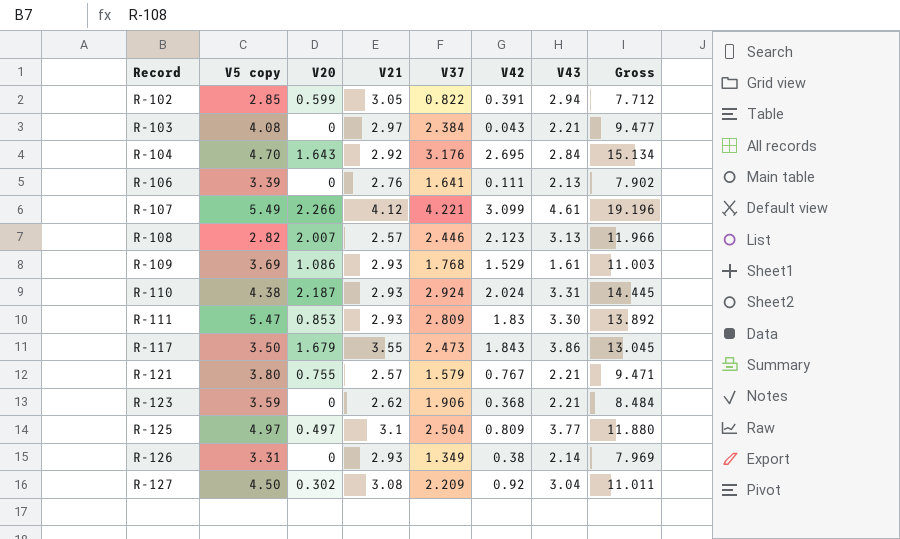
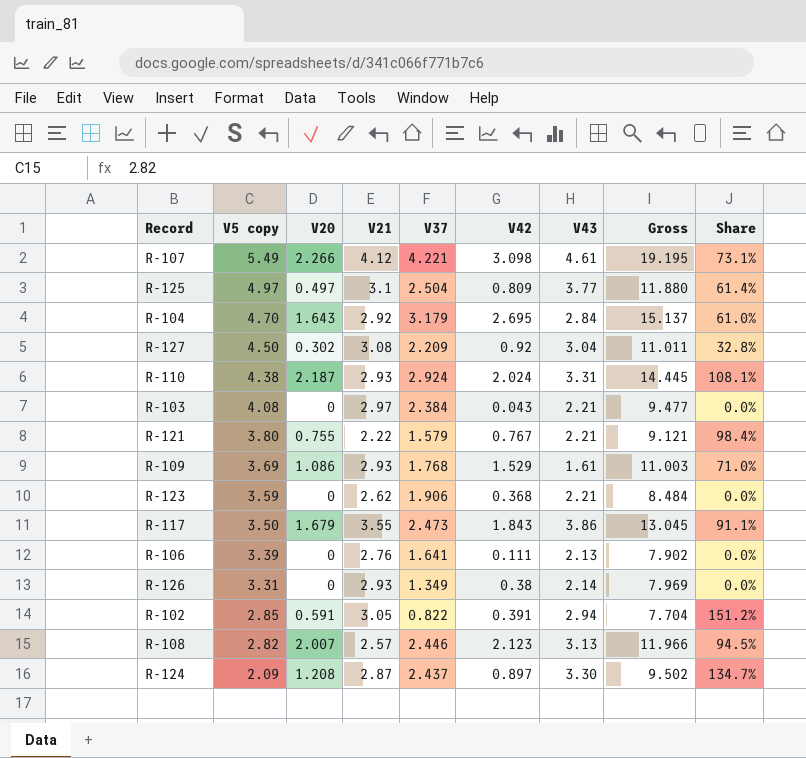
row order: Record ascending -> V5 copy descending
column Share | formula: none -> [V20] / [V42]
row R-111: 5.47 | 0.853 | 2.93 | 2.809 | 1.83 | 3.30 | 13.892 -> none
R-107 | V42: 3.099 -> 3.098
R-107 | Gross: 19.196 -> 19.195
R-104 | V37: 3.176 -> 3.179
R-104 | Gross: 15.134 -> 15.137
R-121 | V21: 2.57 -> 2.22
R-121 | Gross: 9.471 -> 9.121
R-102 | V20: 0.599 -> 0.591
R-102 | Gross: 7.712 -> 7.704
row R-124: none -> 2.09 | 1.208 | 2.87 | 2.437 | 0.897 | 3.30 | 9.502 | 134.7%

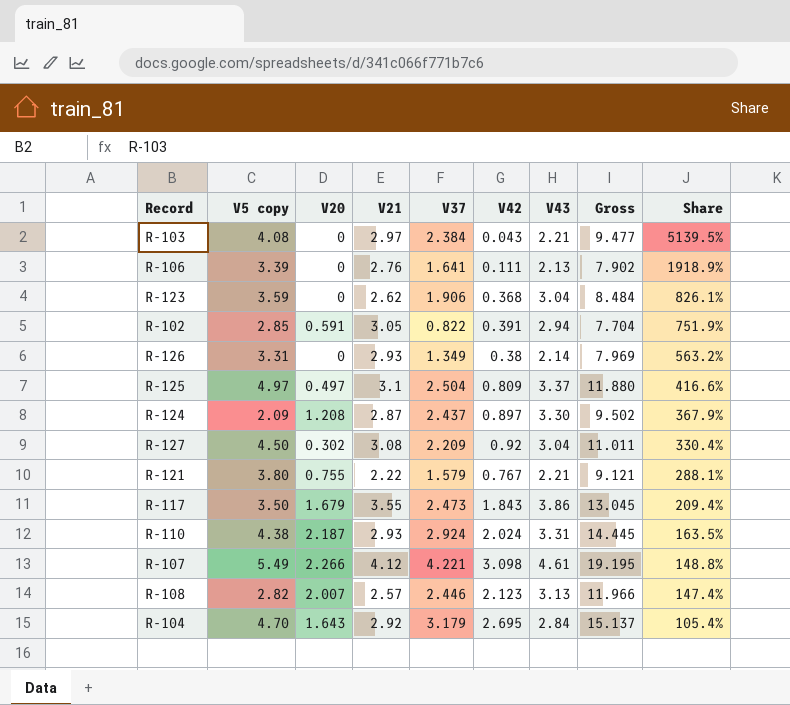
row order: V5 copy descending -> Share descending
column Share | formula: [V20] / [V42] -> [V43] / [V42]
row R-109: 3.69 | 1.086 | 2.93 | 1.768 | 1.529 | 1.61 | 11.003 | 71.0% -> none
R-123 | V43: 2.21 -> 3.04
R-125 | V43: 3.77 -> 3.37

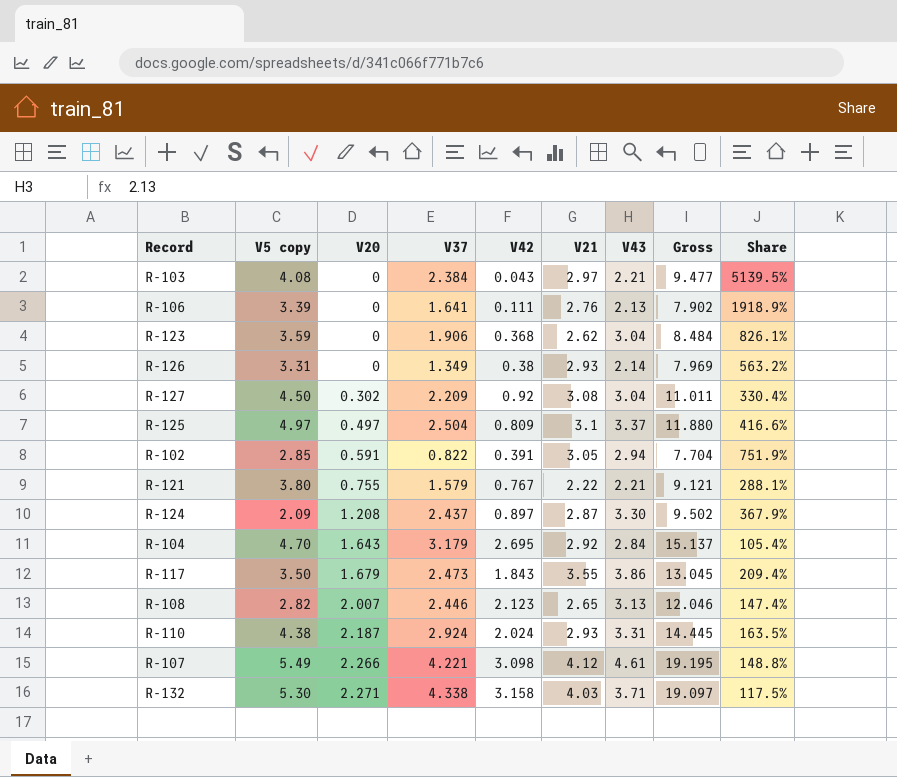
row order: Share descending -> V20 ascending
column V21 | position: 4 -> 6
R-108 | V21: 2.57 -> 2.65
R-108 | Gross: 11.966 -> 12.046
row R-132: none -> 5.30 | 2.271 | 4.338 | 3.158 | 4.03 | 3.71 | 19.097 | 117.5%

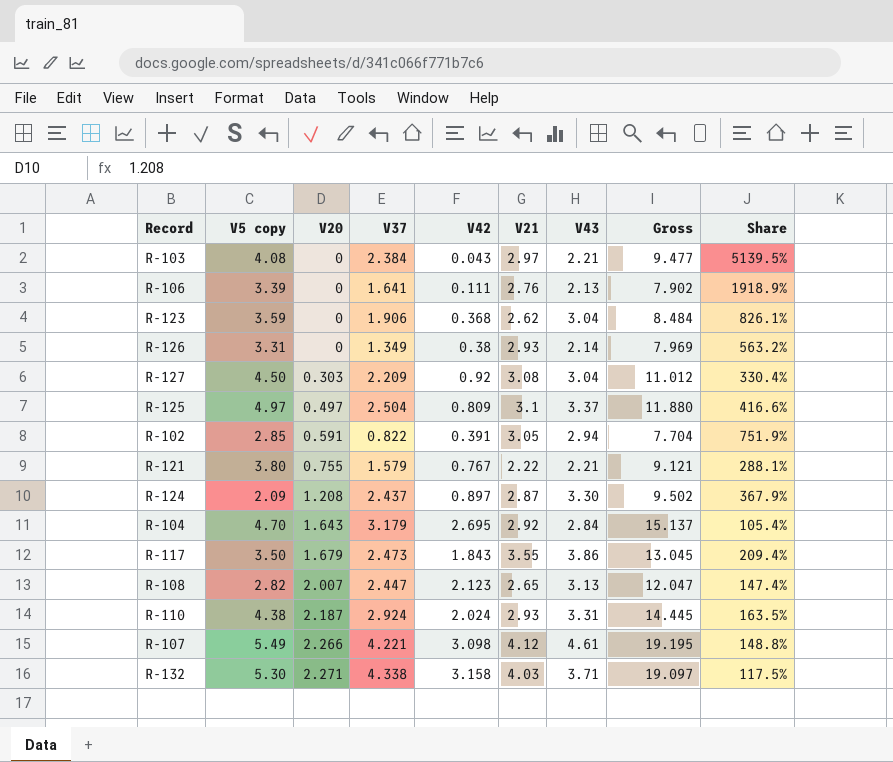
R-127 | V20: 0.302 -> 0.303
R-127 | Gross: 11.011 -> 11.012
R-108 | V37: 2.446 -> 2.447
R-108 | Gross: 12.046 -> 12.047

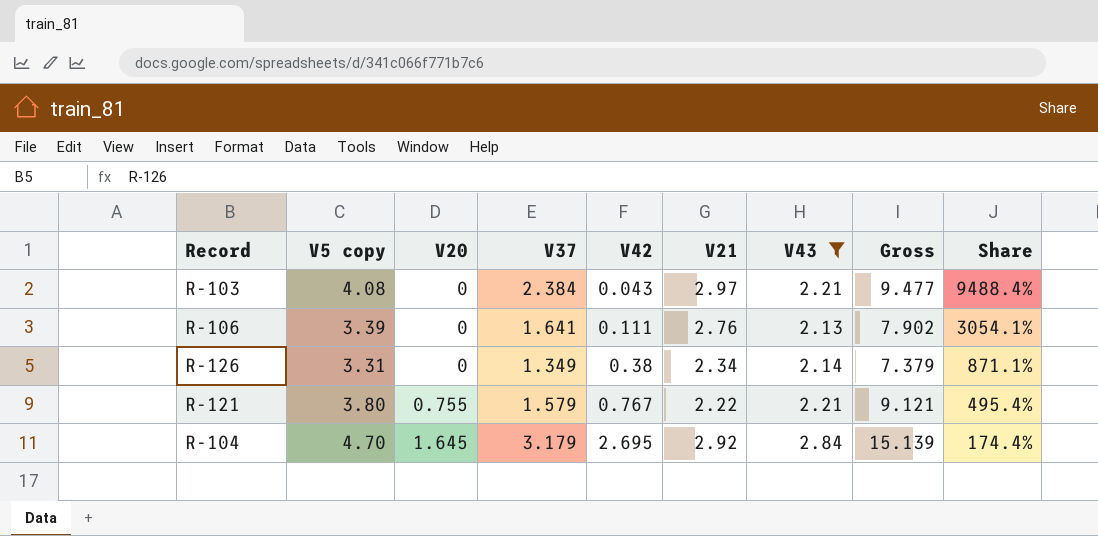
filter: none -> V43 <= 2.84
column Share | formula: [V43] / [V42] -> [V5 copy] / [V42]
R-126 | V21: 2.93 -> 2.34
R-126 | Gross: 7.969 -> 7.379
R-104 | V20: 1.643 -> 1.645
R-104 | Gross: 15.137 -> 15.139

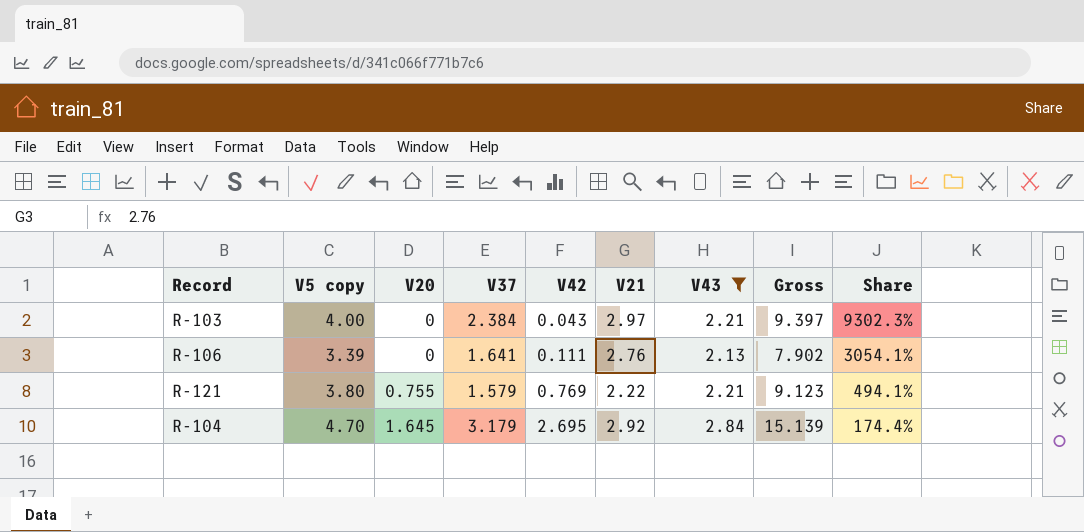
row R-126: 3.31 | 0 | 1.349 | 0.38 | 2.34 | 2.14 | 7.379 | 871.1% -> none
R-103 | V5 copy: 4.08 -> 4.00
R-103 | Gross: 9.477 -> 9.397
R-103 | Share: 9488.4% -> 9302.3%
R-121 | V42: 0.767 -> 0.769
R-121 | Gross: 9.121 -> 9.123
R-121 | Share: 495.4% -> 494.1%

